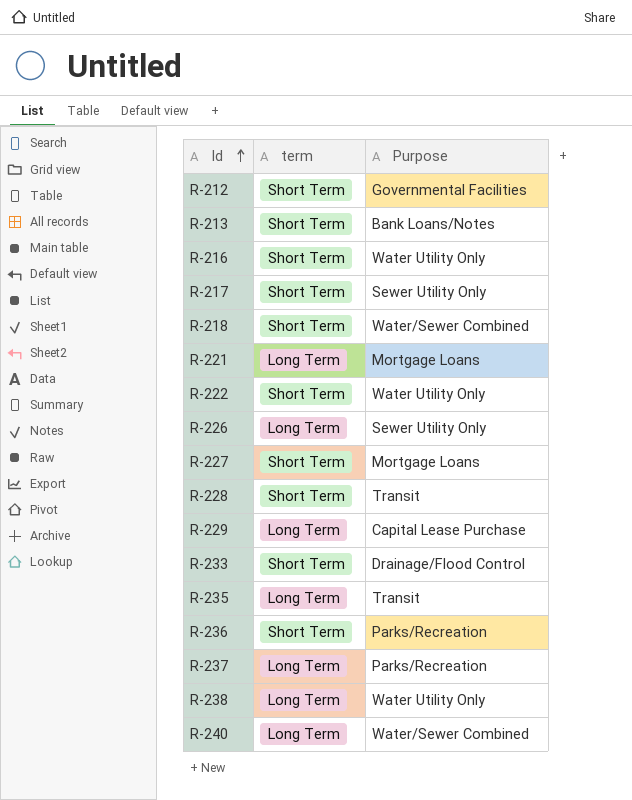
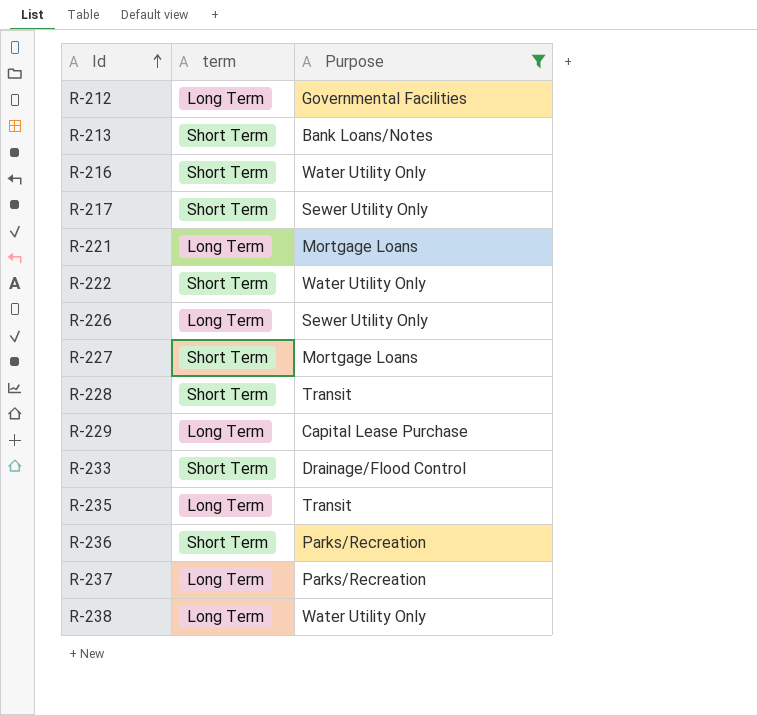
filter: none -> Purpose != Water/Sewer Combined
R-212 | term: Short Term -> Long Term

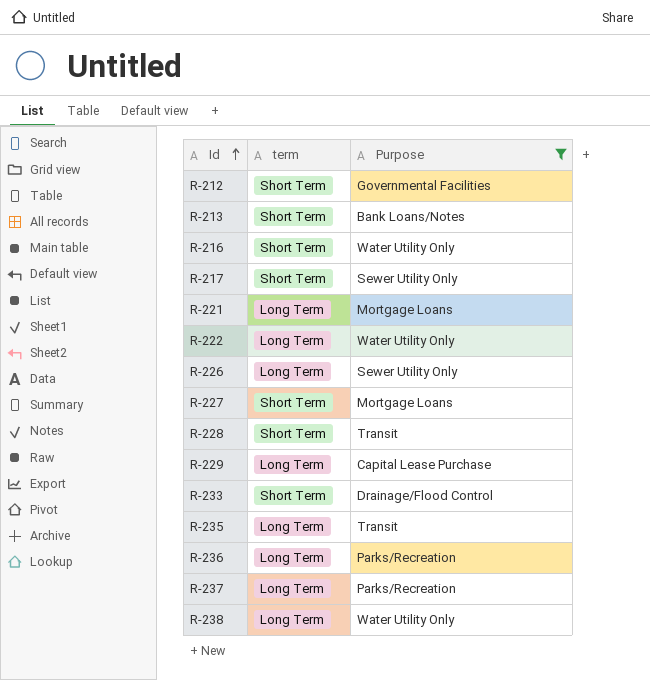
R-212 | term: Long Term -> Short Term
R-222 | term: Short Term -> Long Term
R-236 | term: Short Term -> Long Term

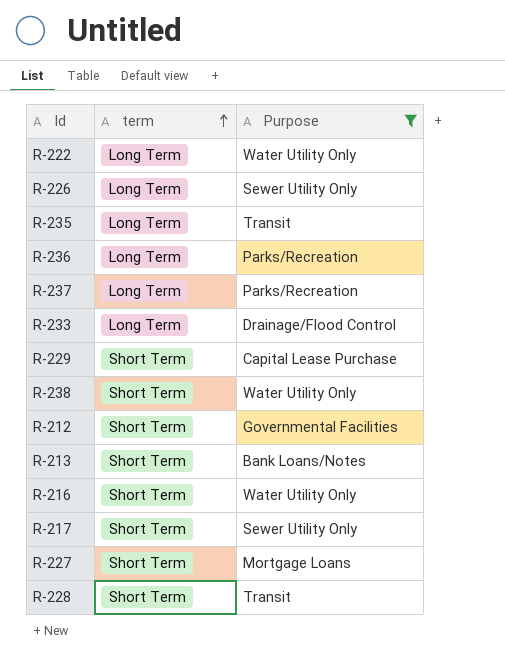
row order: Id ascending -> term ascending
row R-221: Long Term | Mortgage Loans -> none
R-233 | term: Short Term -> Long Term
R-229 | term: Long Term -> Short Term
R-238 | term: Long Term -> Short Term

